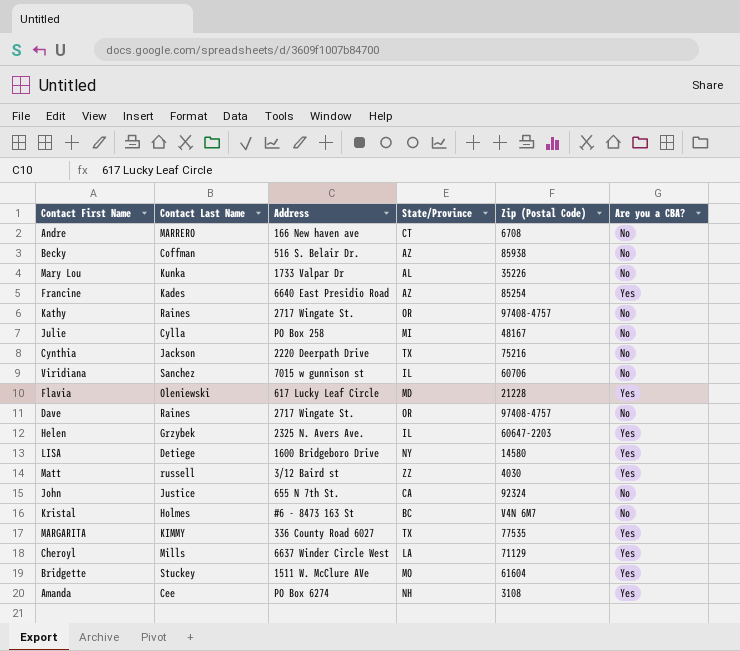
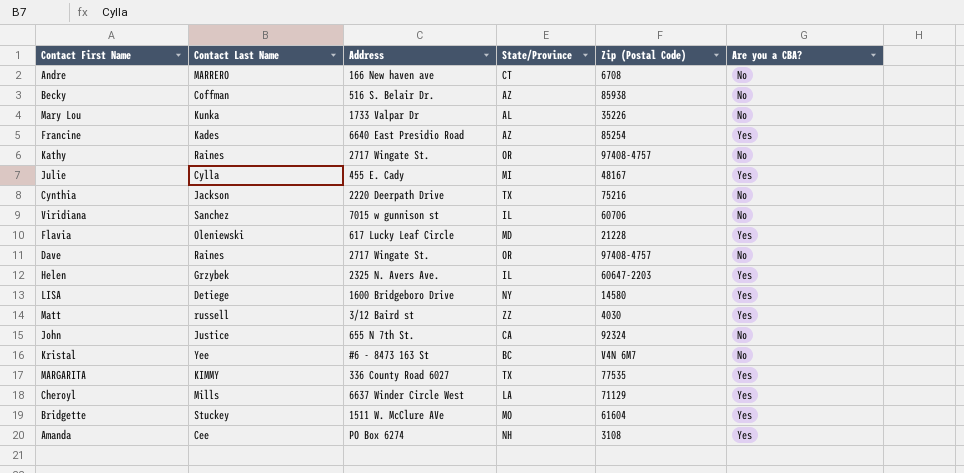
Julie | Address: PO Box 258 -> 455 E. Cady
Julie | Are you a CBA?: No -> Yes
Kristal | Contact Last Name: Holmes -> Yee

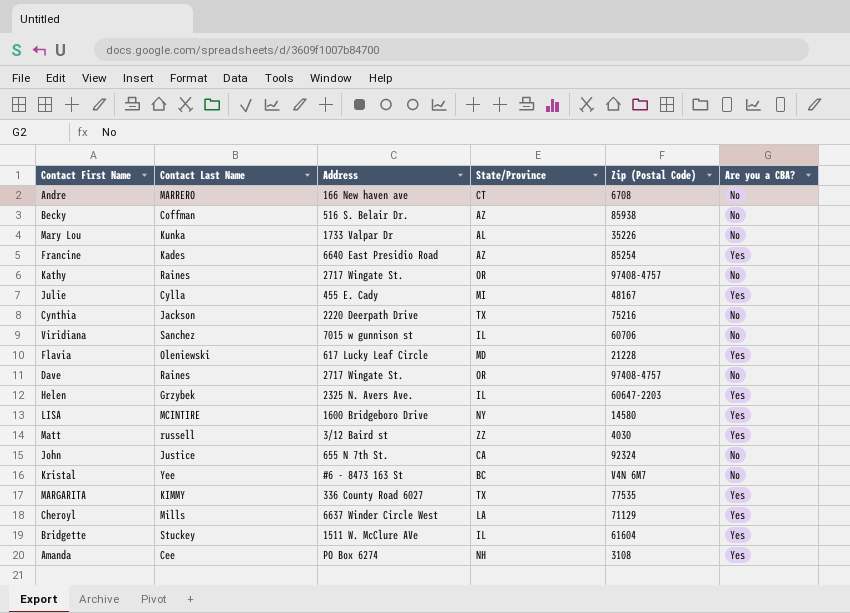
LISA | Contact Last Name: Detiege -> MCINTIRE
Bridgette | State/Province: MO -> IL

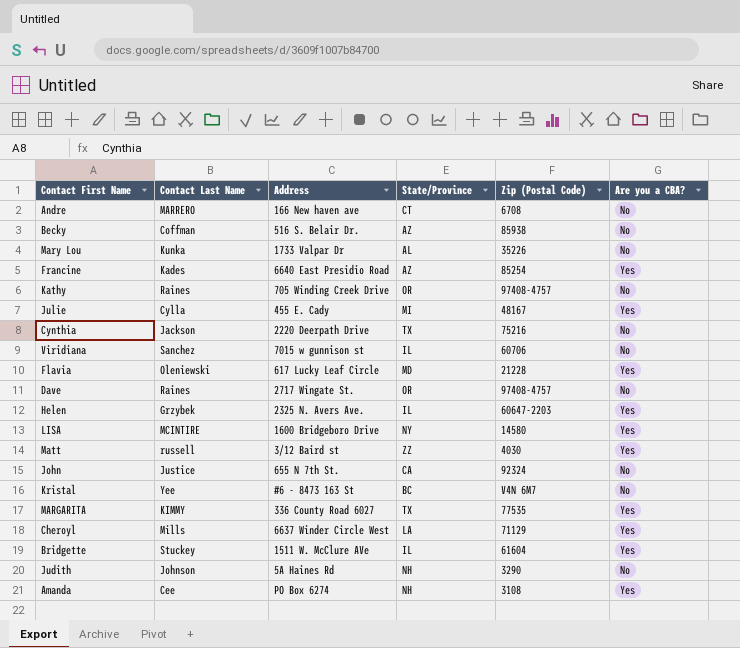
Kathy | Address: 2717 Wingate St. -> 705 Winding Creek Drive
row Judith: none -> Johnson | 5A Haines Rd | NH | 3290 | No

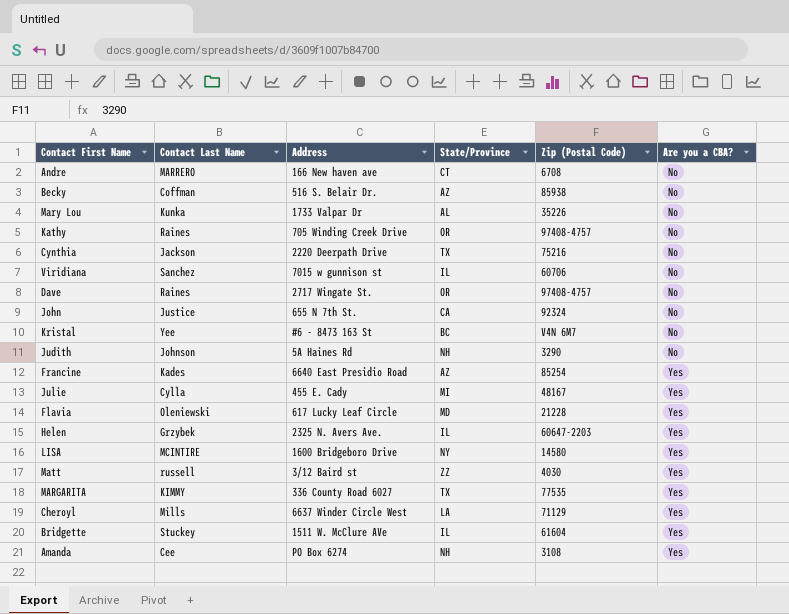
row order: none -> Are you a CBA? ascending

